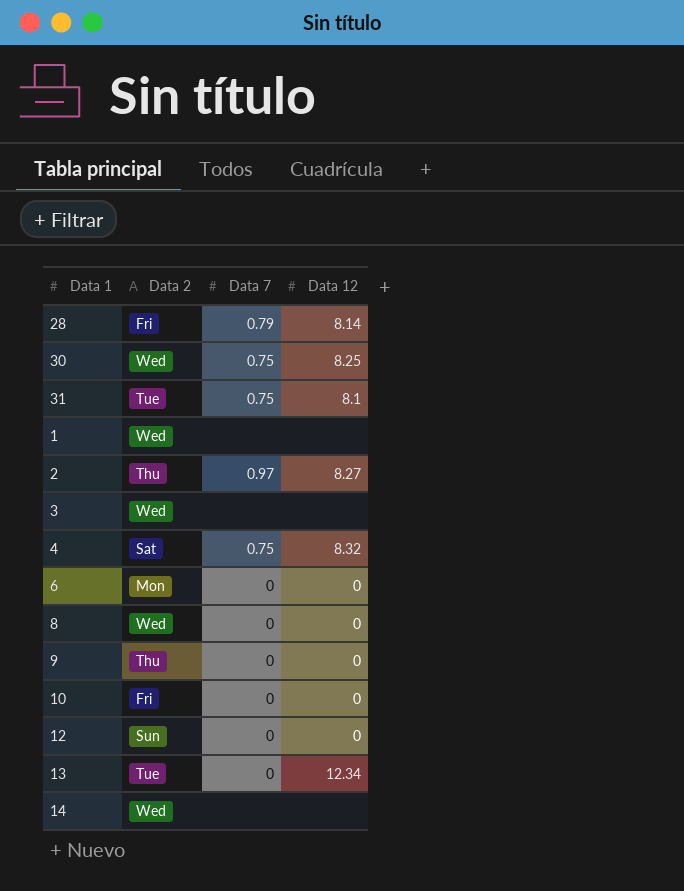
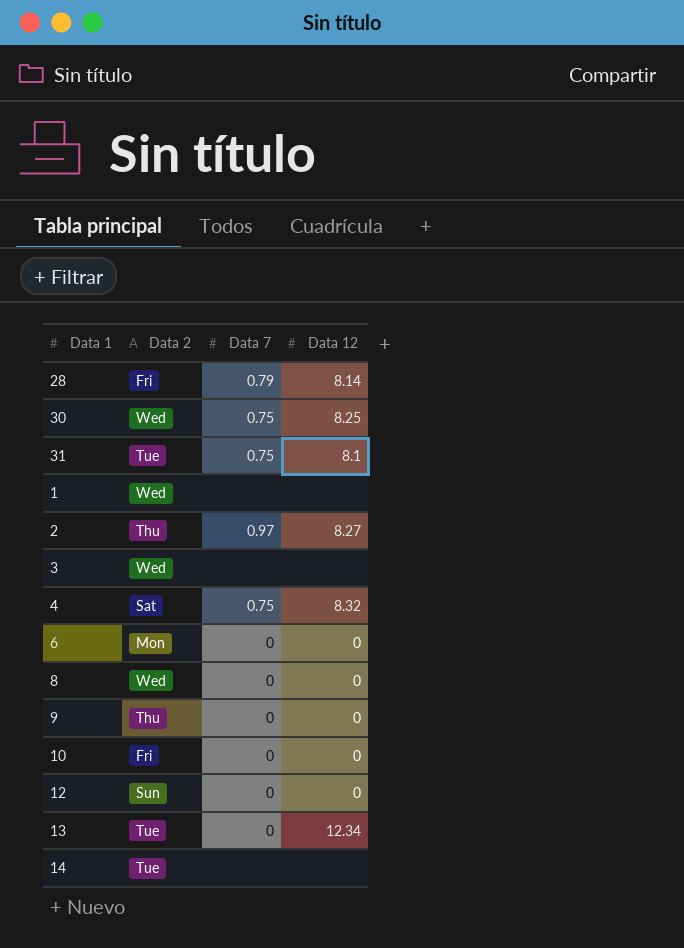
14 | Data 2: Wed -> Tue

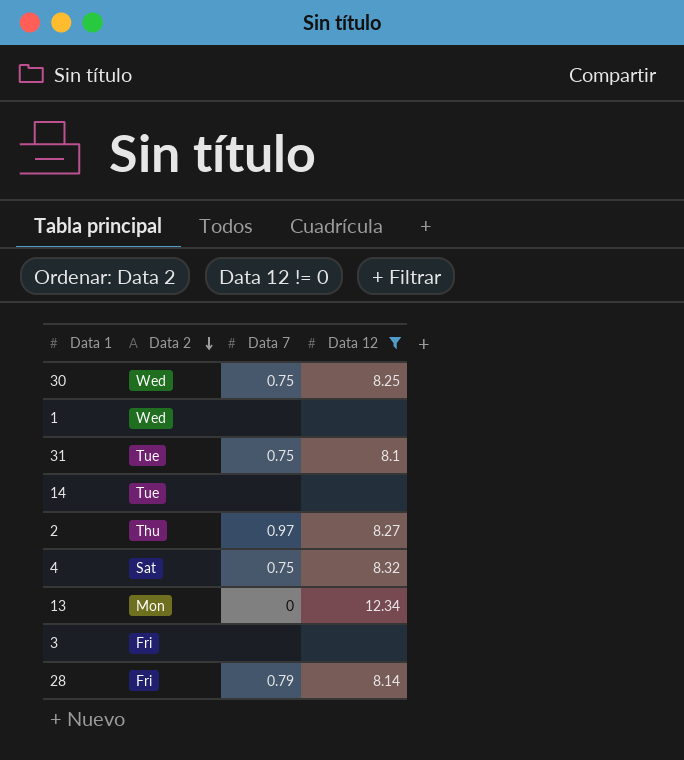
filter: none -> Data 12 != 0
row order: none -> Data 2 descending
13 | Data 2: Tue -> Mon
3 | Data 2: Wed -> Fri

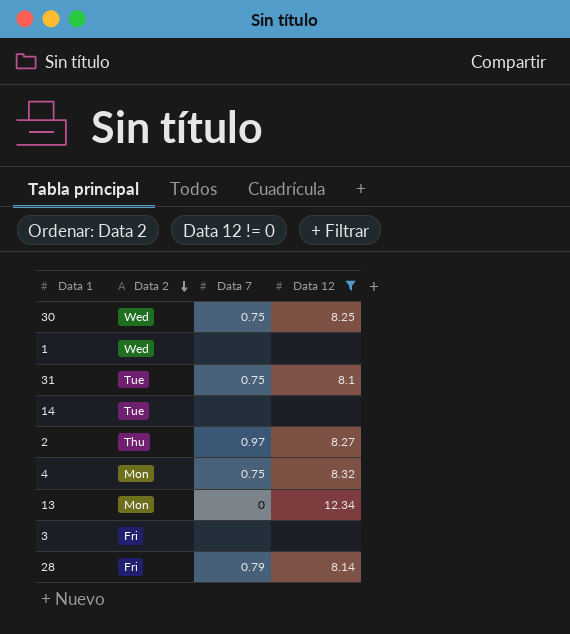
4 | Data 2: Sat -> Mon

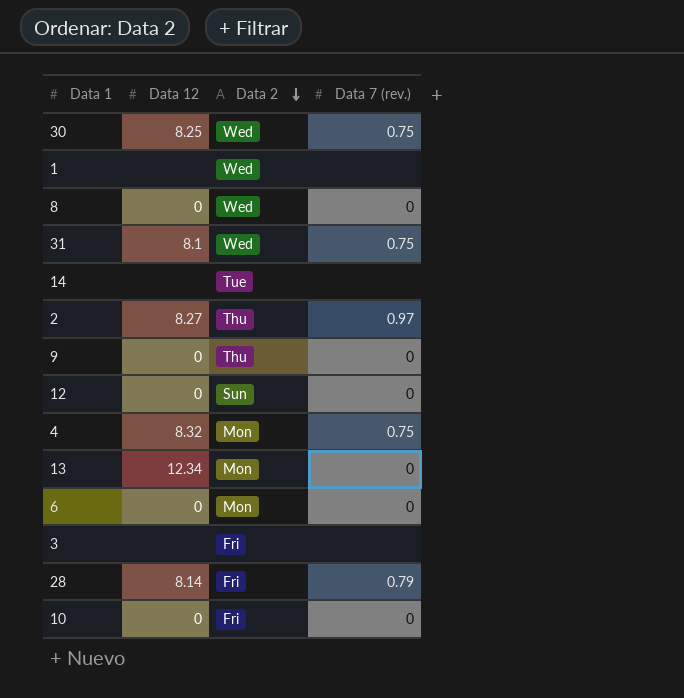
filter: Data 12 != 0 -> none
column Data 12 | position: 4 -> 2
column name: Data 7 -> Data 7 (rev.)
31 | Data 2: Tue -> Wed

